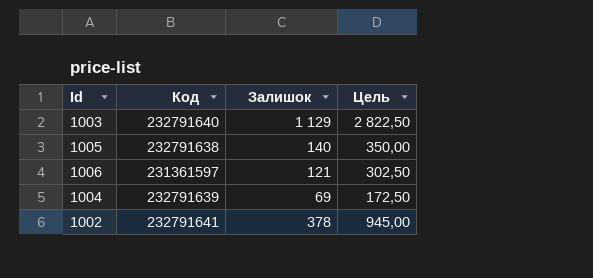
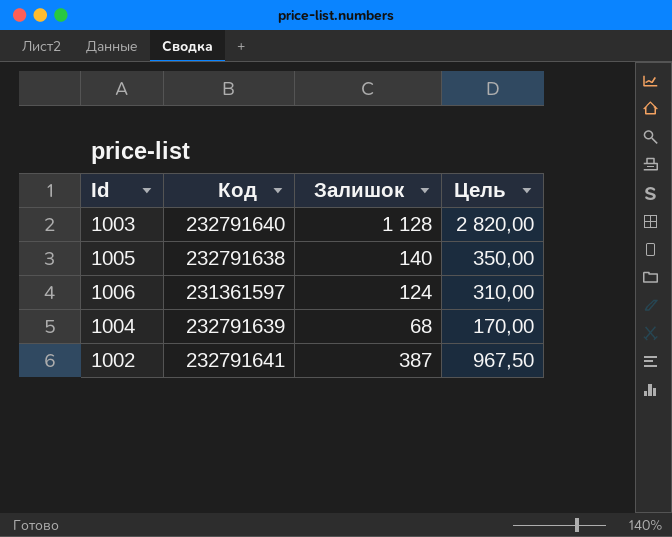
1003 | Залишок: 1 129 -> 1 128
1003 | Цель: 2 822,50 -> 2 820,00
1006 | Залишок: 121 -> 124
1006 | Цель: 302,50 -> 310,00
1004 | Залишок: 69 -> 68
1004 | Цель: 172,50 -> 170,00
1002 | Залишок: 378 -> 387
1002 | Цель: 945,00 -> 967,50

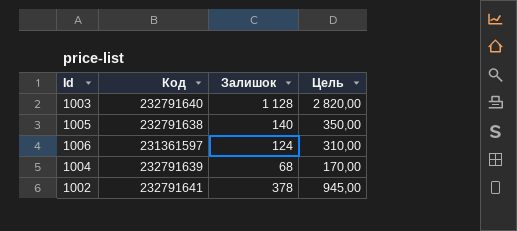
1002 | Залишок: 387 -> 378
1002 | Цель: 967,50 -> 945,00

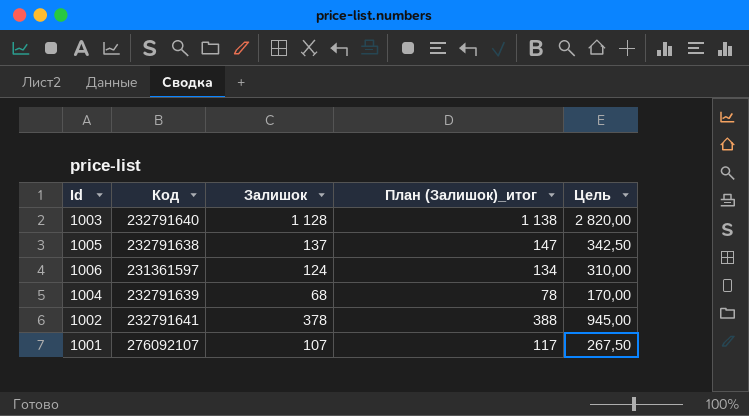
column План (Залишок)_итог | formula: none -> [Залишок] + 10
1005 | Залишок: 140 -> 137
1005 | Цель: 350,00 -> 342,50
row 1001: none -> 276092107 | 107 | 117 | 267,50

